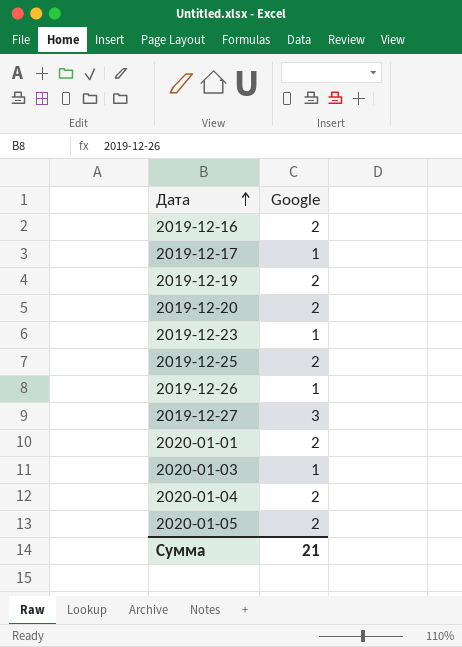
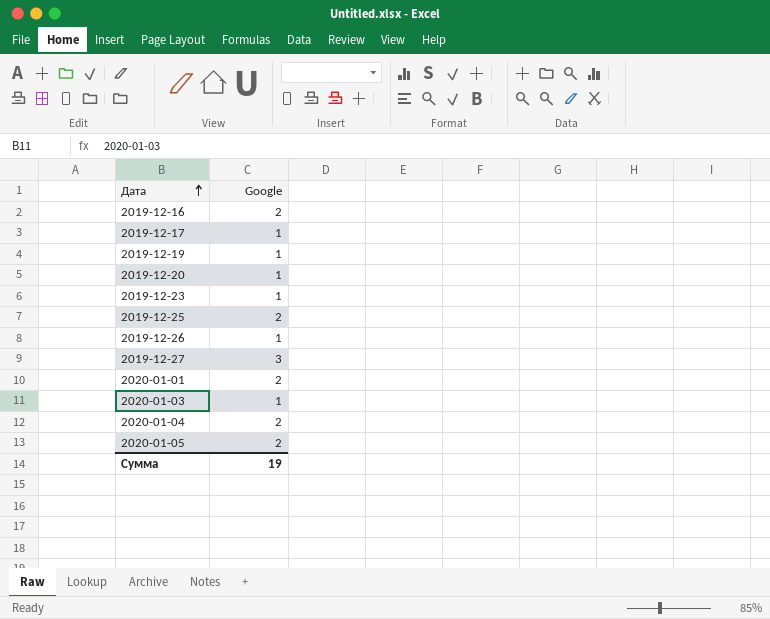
2019-12-19 | Google: 2 -> 1
2019-12-20 | Google: 2 -> 1
Сумма | Google: 21 -> 19

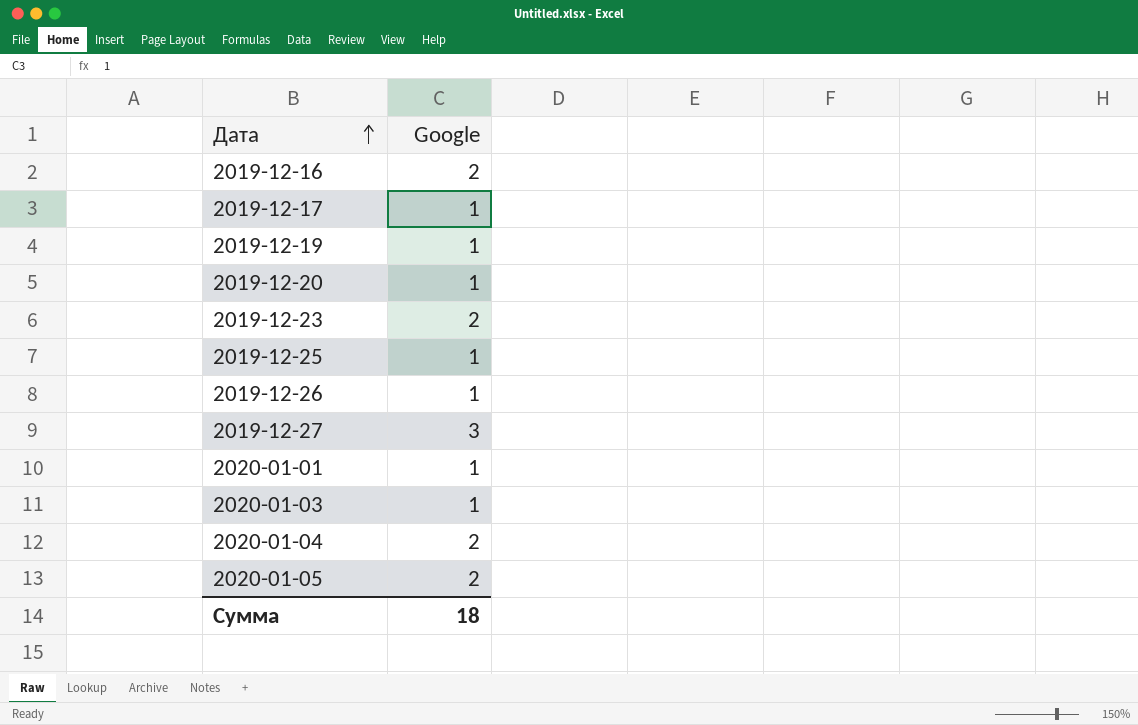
2019-12-23 | Google: 1 -> 2
2019-12-25 | Google: 2 -> 1
2020-01-01 | Google: 2 -> 1
Сумма | Google: 19 -> 18

